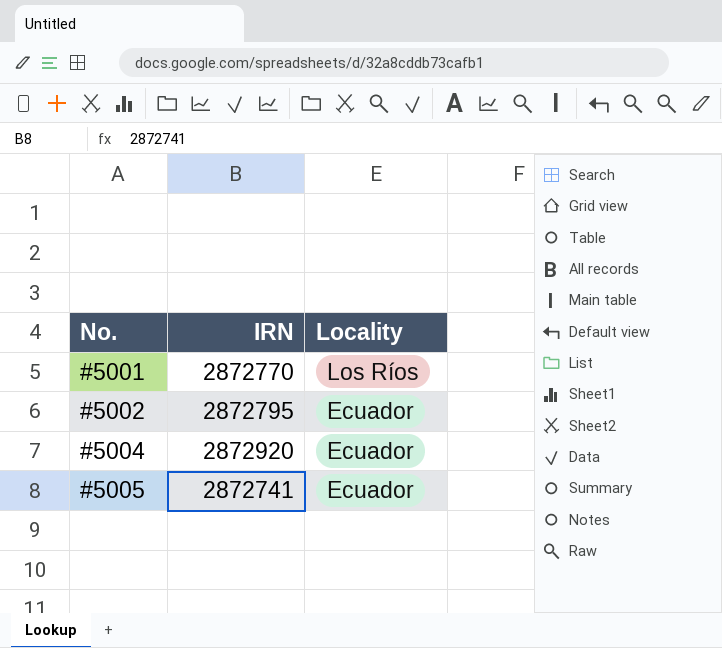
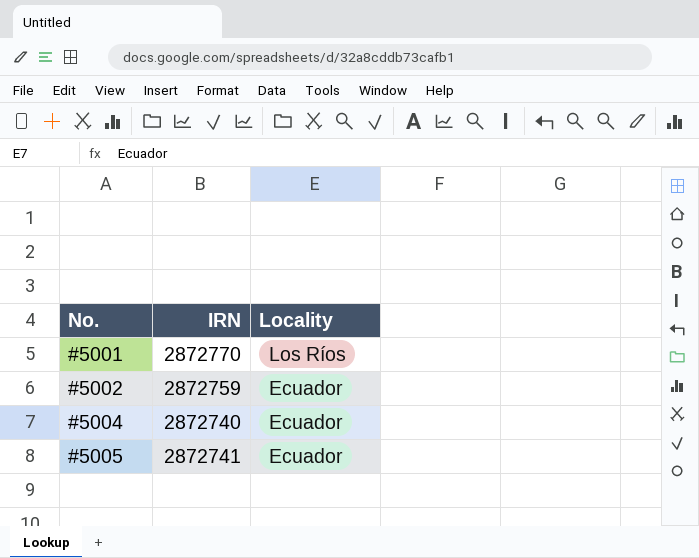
#5002 | IRN: 2872795 -> 2872759
#5004 | IRN: 2872920 -> 2872740

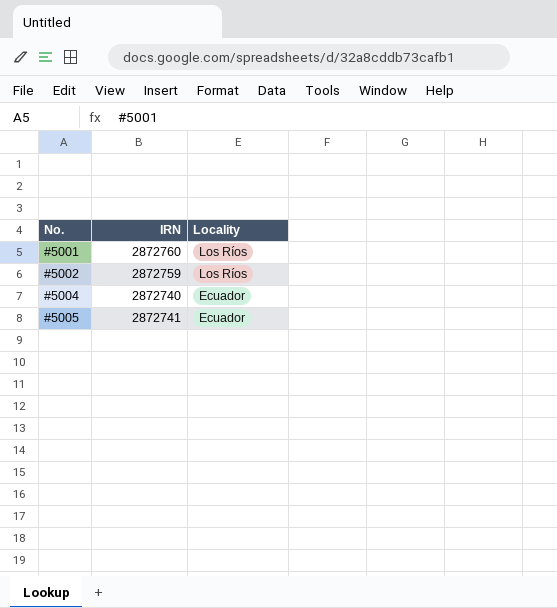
#5001 | IRN: 2872770 -> 2872760
#5002 | Locality: Ecuador -> Los Ríos

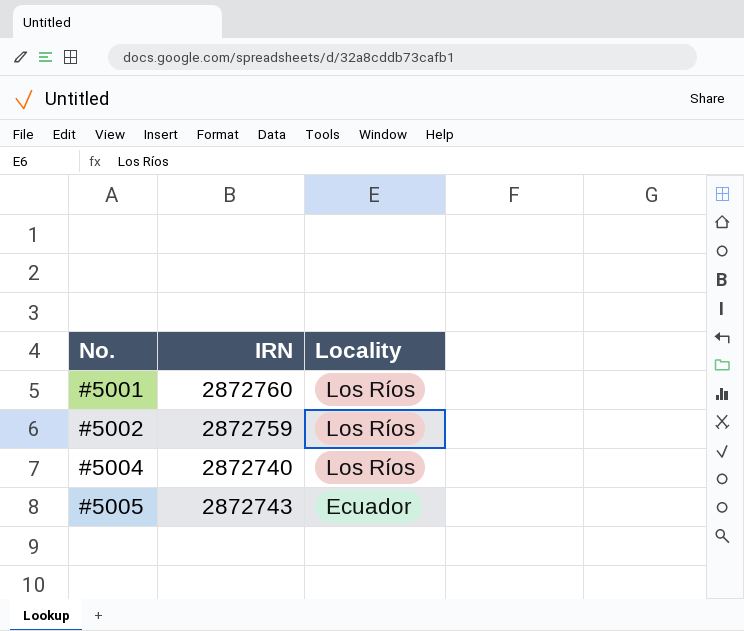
#5004 | Locality: Ecuador -> Los Ríos
#5005 | IRN: 2872741 -> 2872743

